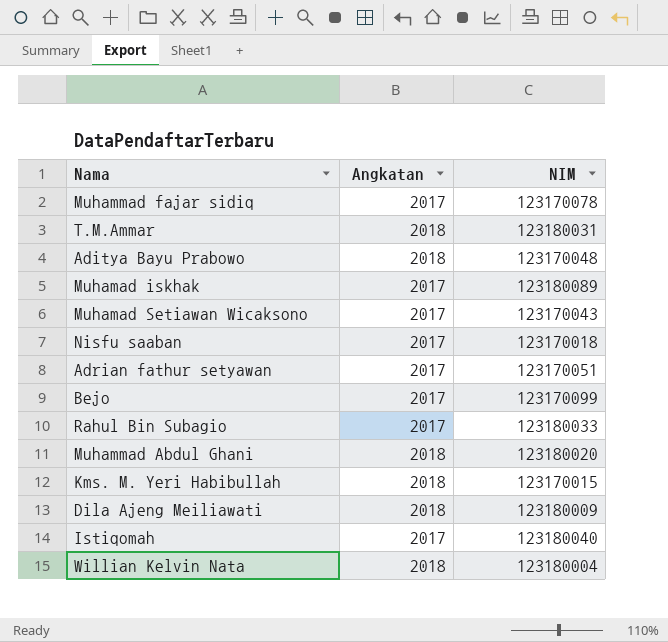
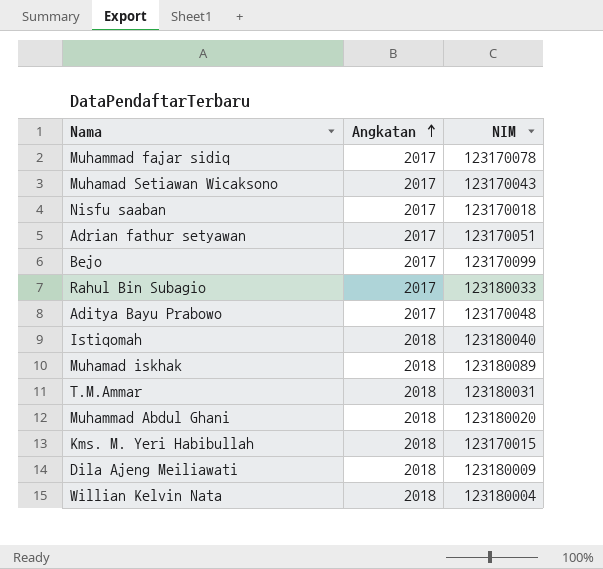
row order: none -> Angkatan ascending
Aditya Bayu Prabowo | Angkatan: 2018 -> 2017
Istiqomah | Angkatan: 2017 -> 2018
Muhamad iskhak | Angkatan: 2017 -> 2018

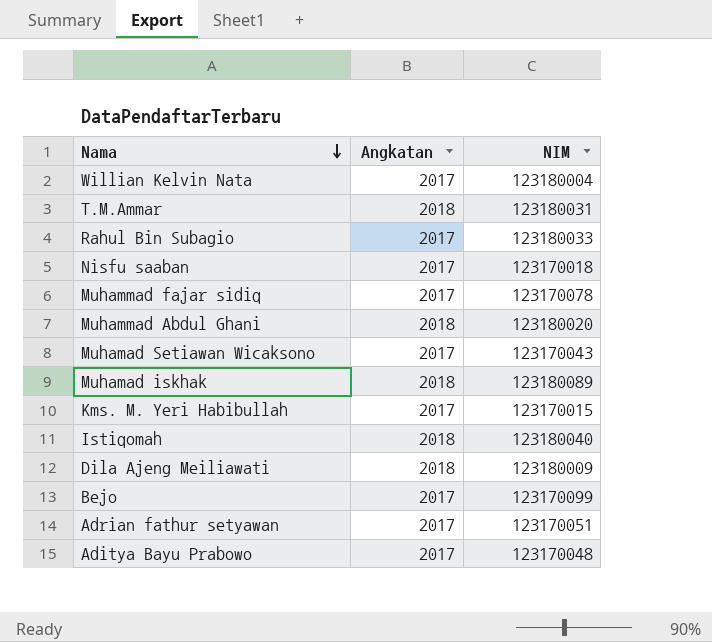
row order: Angkatan ascending -> Nama descending
Willian Kelvin Nata | Angkatan: 2018 -> 2017
Kms. M. Yeri Habibullah | Angkatan: 2018 -> 2017

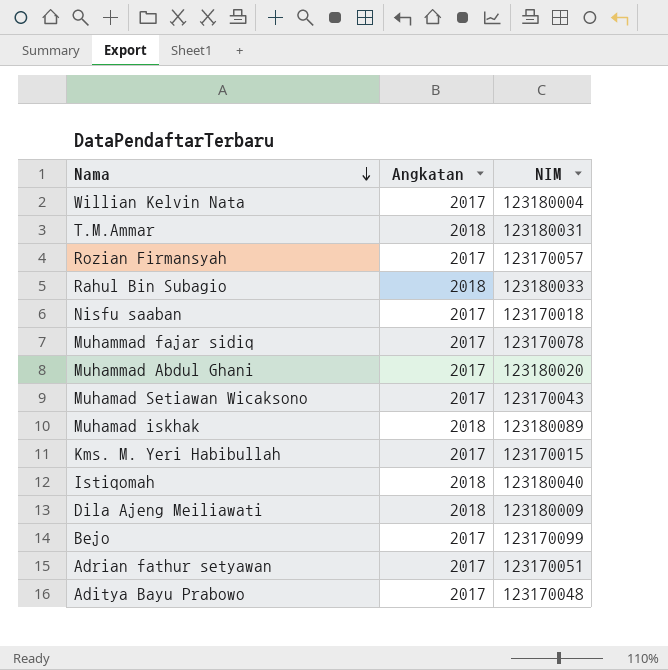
row Rozian Firmansyah: none -> 2017 | 123170057
Rahul Bin Subagio | Angkatan: 2017 -> 2018
Muhammad Abdul Ghani | Angkatan: 2018 -> 2017

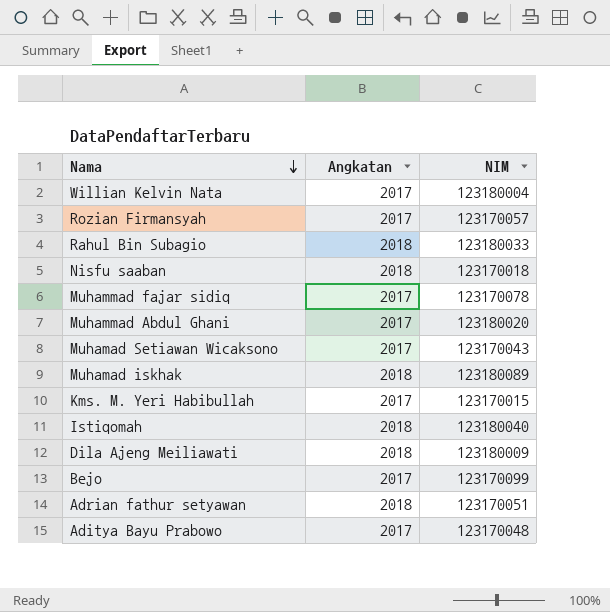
row T.M.Ammar: 2018 | 123180031 -> none
Nisfu saaban | Angkatan: 2017 -> 2018
Adrian fathur setyawan | Angkatan: 2017 -> 2018

